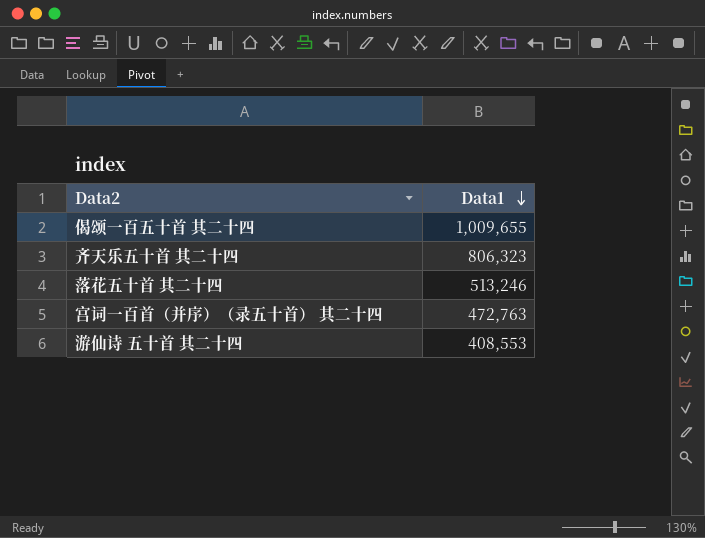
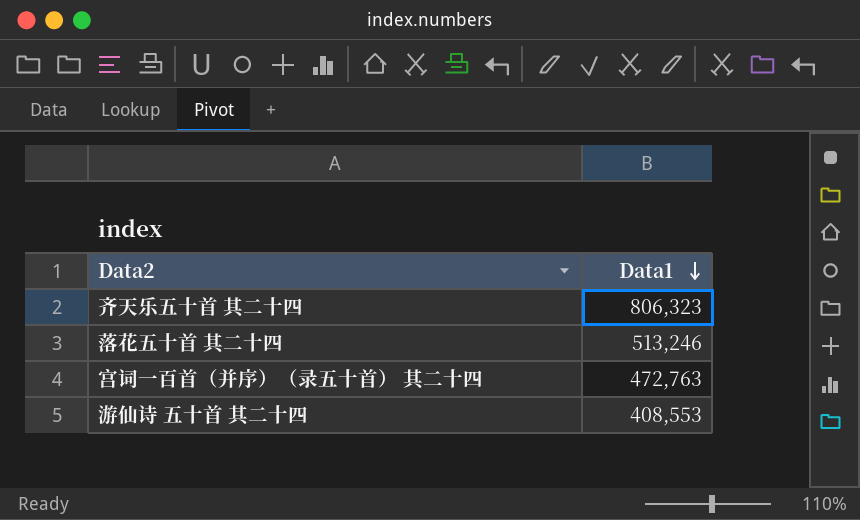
row 偈颂一百五十首 其二十四: 1,009,655 -> none

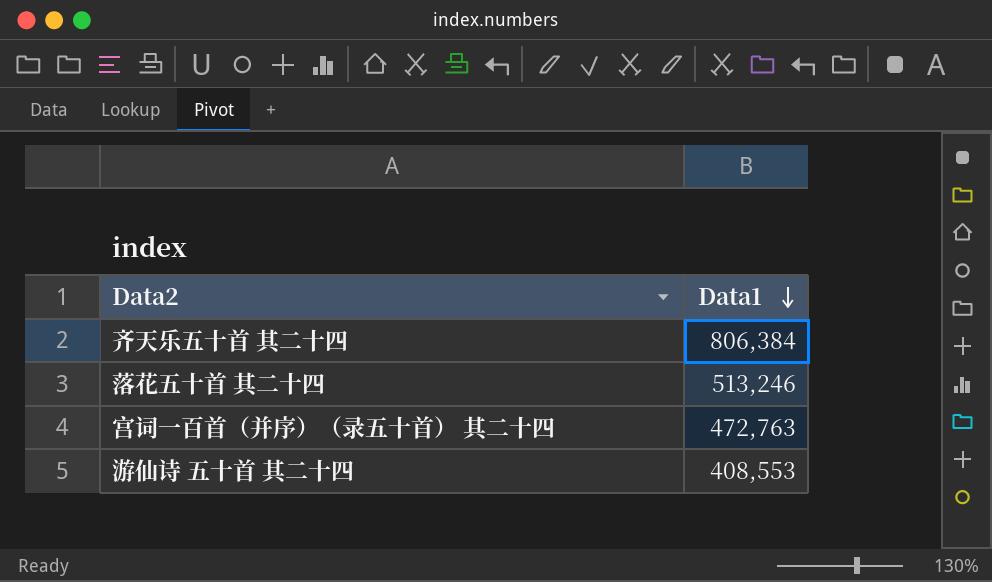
齐天乐五十首 其二十四 | Data1: 806,323 -> 806,384

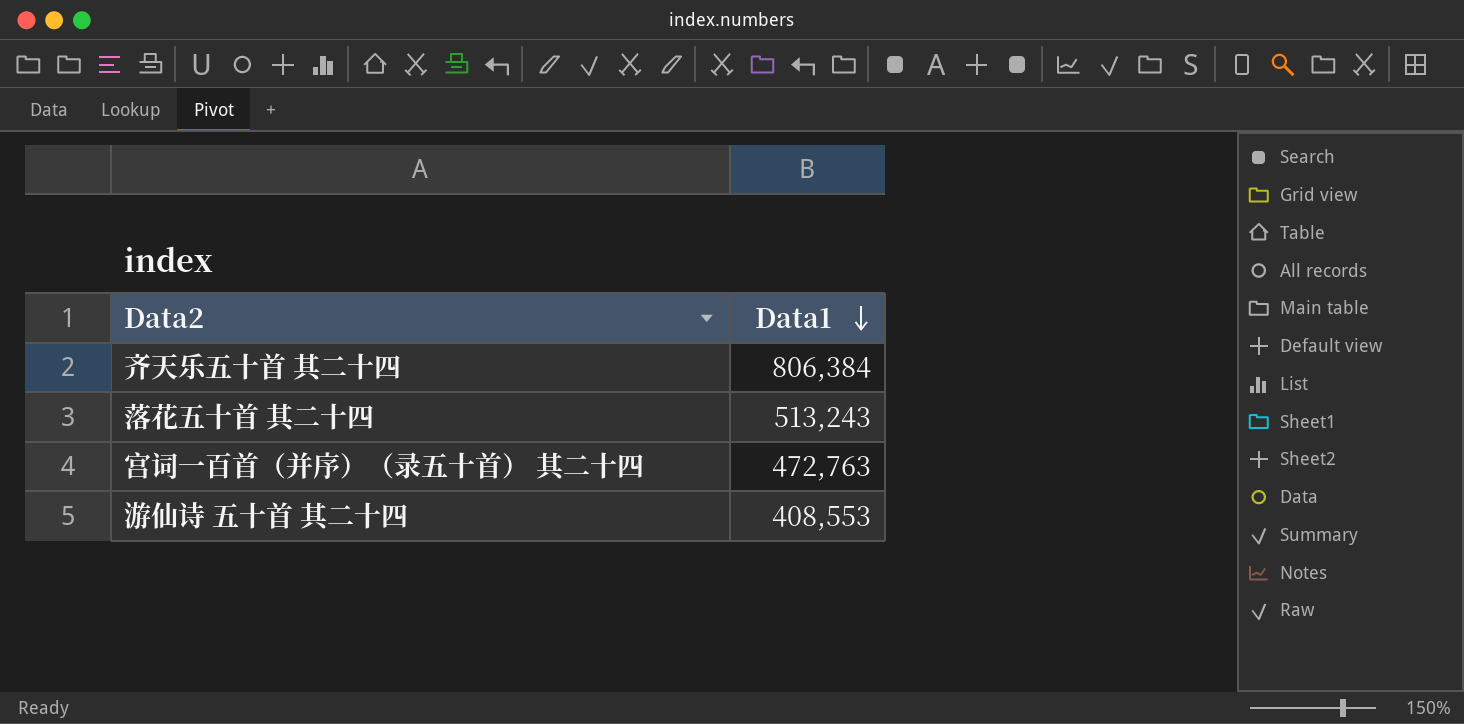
落花五十首 其二十四 | Data1: 513,246 -> 513,243

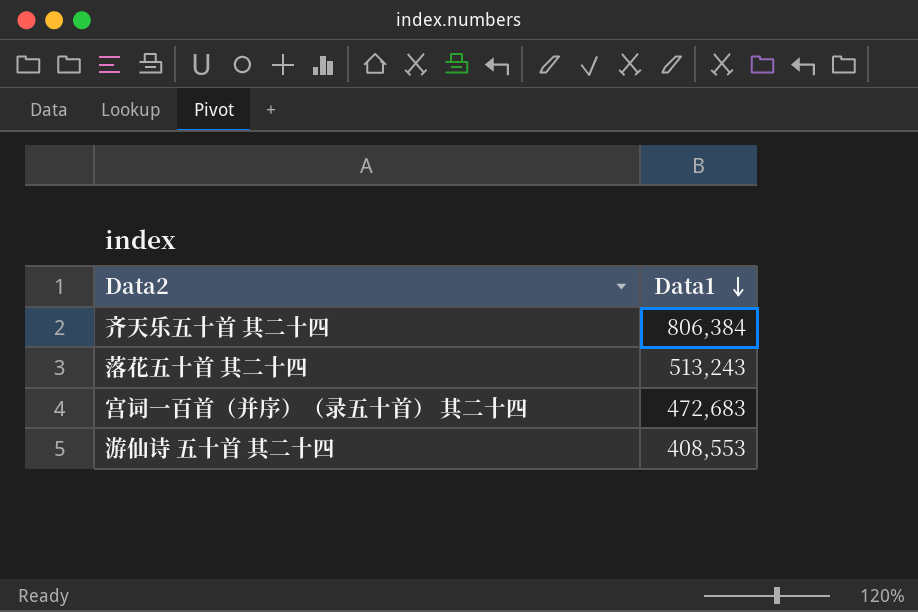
宫词一百首（并序）（录五十首） 其二十四 | Data1: 472,763 -> 472,683

